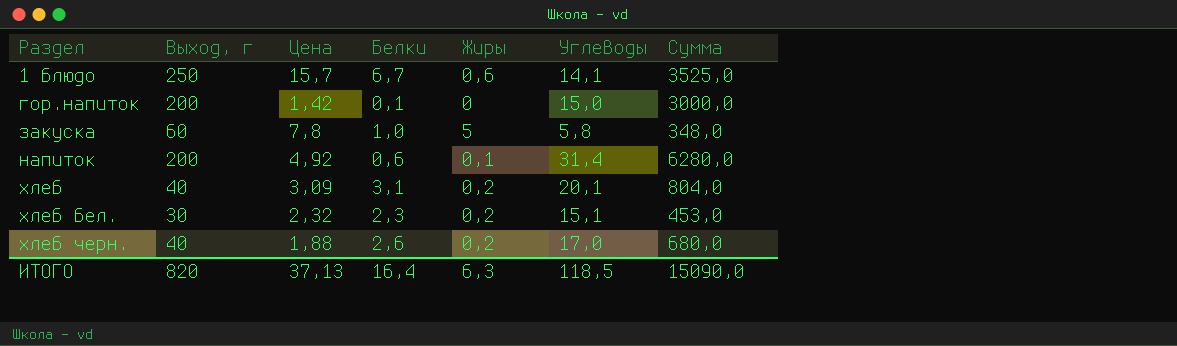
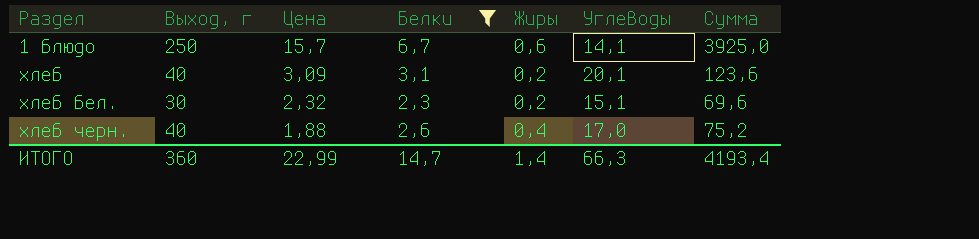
filter: none -> Белки >= 2,3
column Сумма | formula: [Выход, г] * [Углеводы] -> [Выход, г] * [Цена]
хлеб черн. | Жиры: 0,2 -> 0,4
ИТОГО | Выход, г: 820 -> 360
ИТОГО | Цена: 37,13 -> 22,99
ИТОГО | Белки: 16,4 -> 14,7
ИТОГО | Жиры: 6,3 -> 1,4
ИТОГО | Углеводы: 118,5 -> 66,3
ИТОГО | Сумма: 15090,0 -> 4193,4

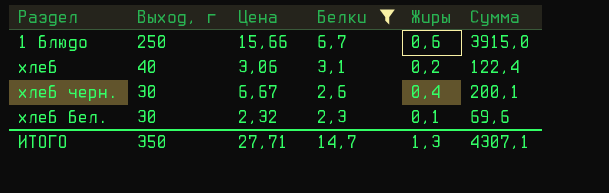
row order: Раздел ascending -> Выход, г descending
column Углеводы | position: 6 -> none
1 блюдо | Цена: 15,7 -> 15,66
1 блюдо | Сумма: 3925,0 -> 3915,0
хлеб | Цена: 3,09 -> 3,06
хлеб | Сумма: 123,6 -> 122,4
хлеб черн. | Выход, г: 40 -> 30
хлеб черн. | Цена: 1,88 -> 6,67
хлеб черн. | Сумма: 75,2 -> 200,1
хлеб бел. | Жиры: 0,2 -> 0,1
ИТОГО | Выход, г: 360 -> 350
ИТОГО | Цена: 22,99 -> 27,71
ИТОГО | Жиры: 1,4 -> 1,3
ИТОГО | Сумма: 4193,4 -> 4307,1

